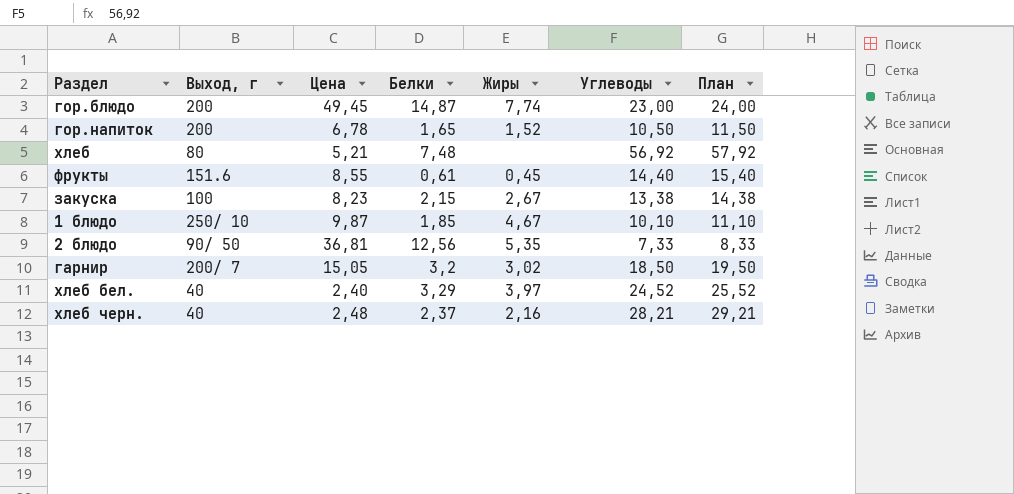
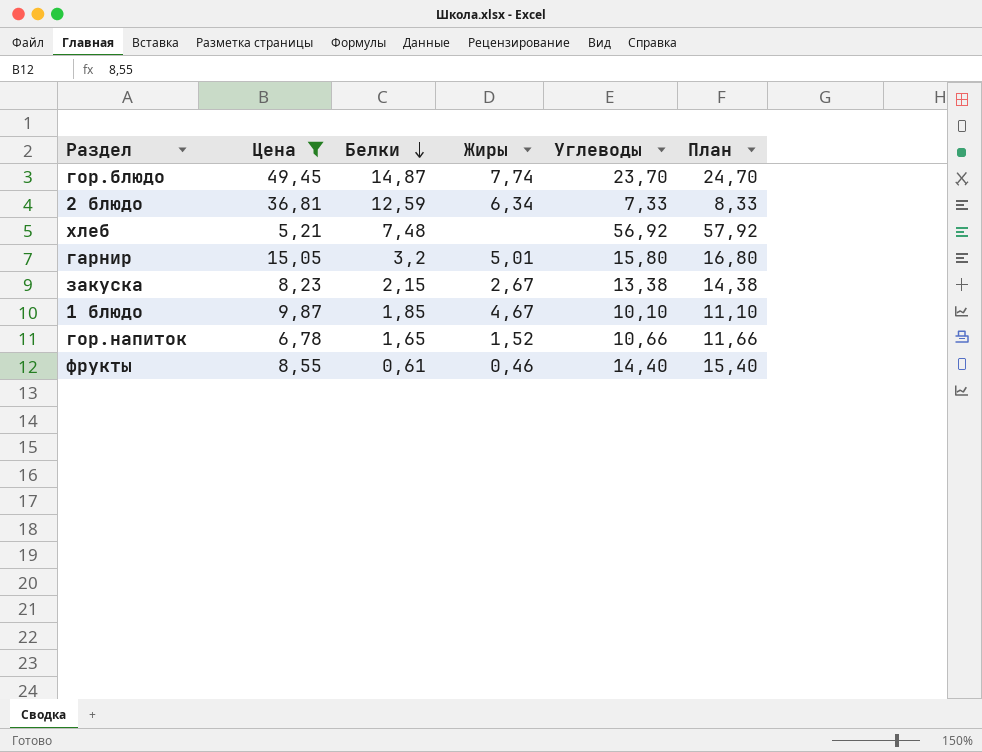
filter: none -> Цена >= 5,21
row order: none -> Белки descending
column Выход, г | position: 2 -> none
гор.блюдо | Углеводы: 23,00 -> 23,70
гор.блюдо | План: 24,00 -> 24,70
2 блюдо | Белки: 12,56 -> 12,59
2 блюдо | Жиры: 5,35 -> 6,34
гарнир | Жиры: 3,02 -> 5,01
гарнир | Углеводы: 18,50 -> 15,80
гарнир | План: 19,50 -> 16,80
гор.напиток | Углеводы: 10,50 -> 10,66
гор.напиток | План: 11,50 -> 11,66
фрукты | Жиры: 0,45 -> 0,46

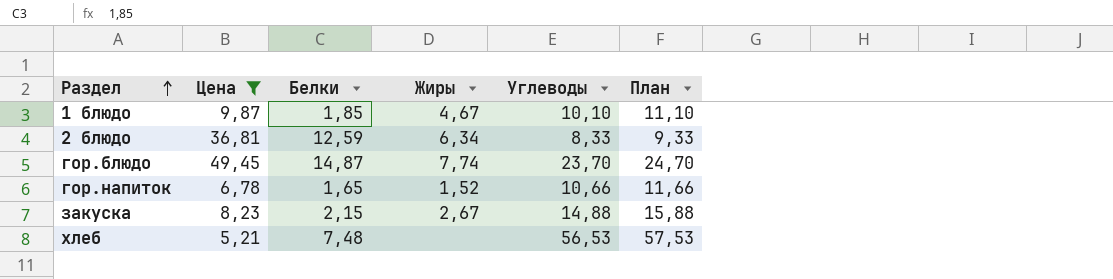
row order: Белки descending -> Раздел ascending
row гарнир: 15,05 | 3,2 | 5,01 | 15,80 | 16,80 -> none
row фрукты: 8,55 | 0,61 | 0,46 | 14,40 | 15,40 -> none
2 блюдо | Углеводы: 7,33 -> 8,33
2 блюдо | План: 8,33 -> 9,33
закуска | Углеводы: 13,38 -> 14,88
закуска | План: 14,38 -> 15,88
хлеб | Углеводы: 56,92 -> 56,53
хлеб | План: 57,92 -> 57,53

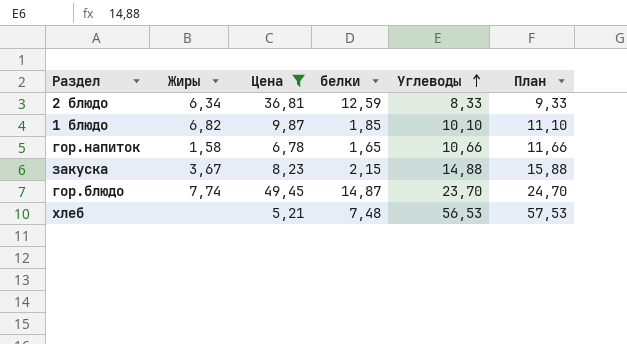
row order: Раздел ascending -> Углеводы ascending
column Жиры | position: 4 -> 2
column name: Белки -> белки
1 блюдо | Жиры: 4,67 -> 6,82
гор.напиток | Жиры: 1,52 -> 1,58
закуска | Жиры: 2,67 -> 3,67

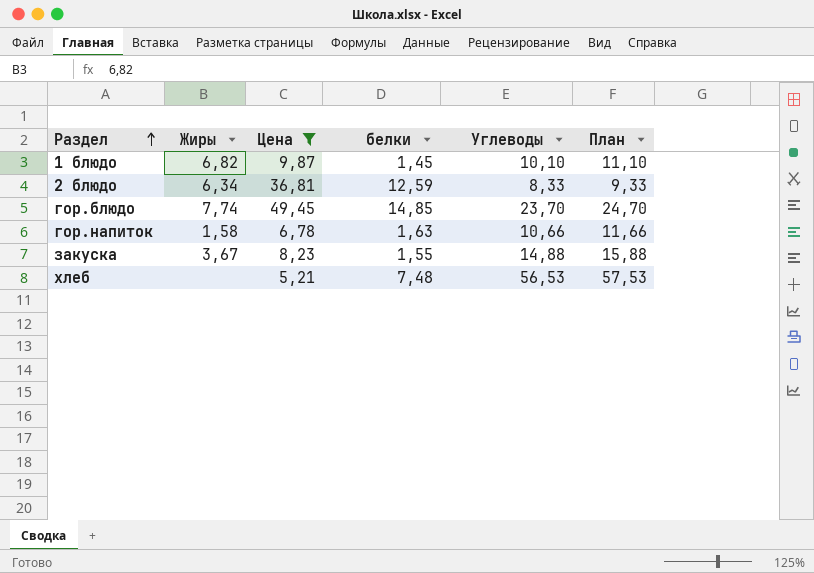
row order: Углеводы ascending -> Раздел ascending
1 блюдо | белки: 1,85 -> 1,45
гор.блюдо | белки: 14,87 -> 14,85
гор.напиток | белки: 1,65 -> 1,63
закуска | белки: 2,15 -> 1,55

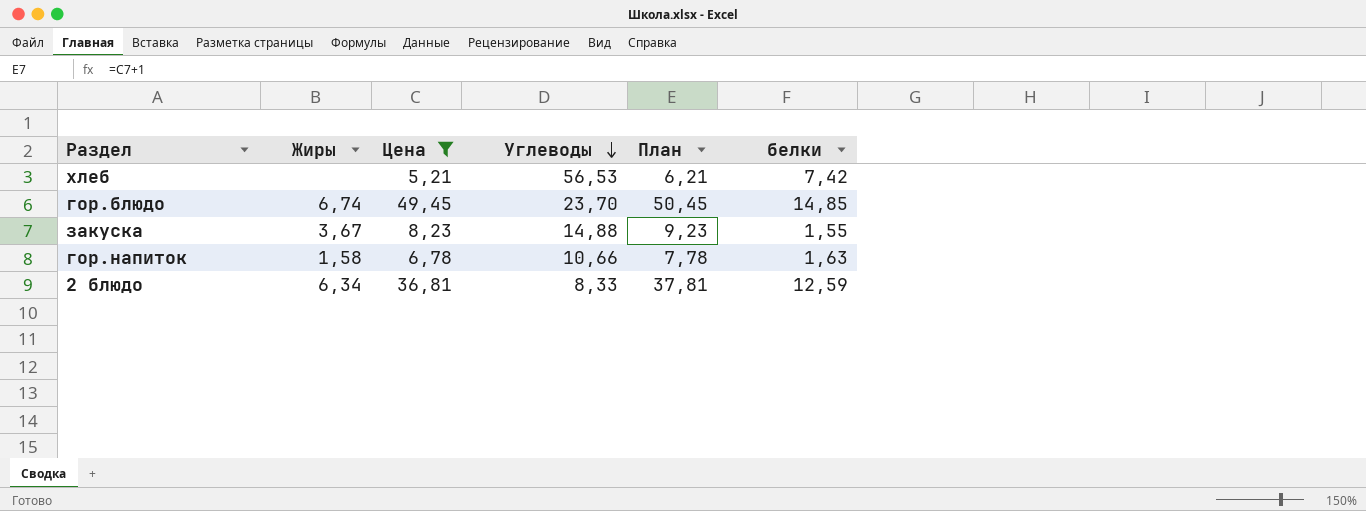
row order: Раздел ascending -> Углеводы descending
column План | formula: [Углеводы] + 1 -> [Цена] + 1
column белки | position: 4 -> 6
row 1 блюдо: 6,82 | 9,87 | 1,45 | 10,10 | 11,10 -> none
хлеб | белки: 7,48 -> 7,42
гор.блюдо | Жиры: 7,74 -> 6,74

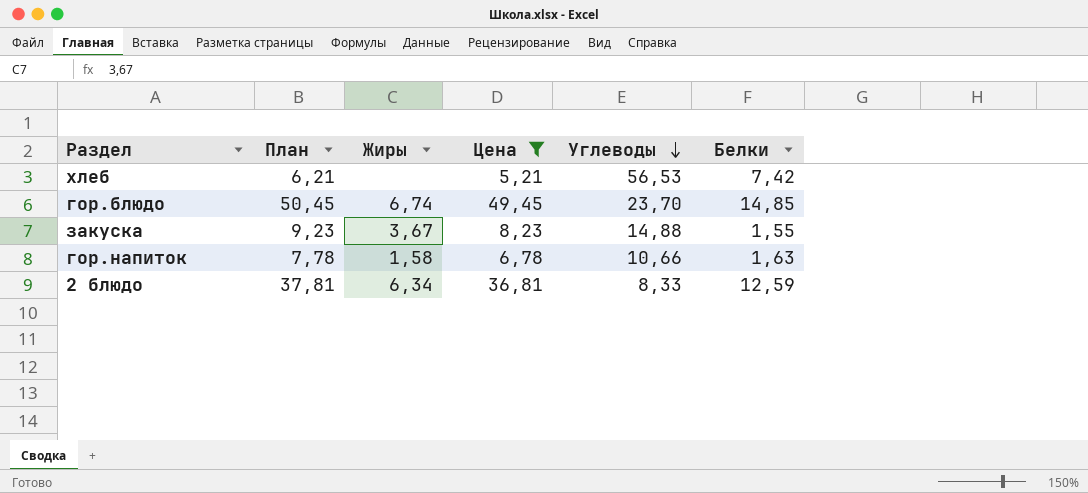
column План | position: 5 -> 2
column name: белки -> Белки

